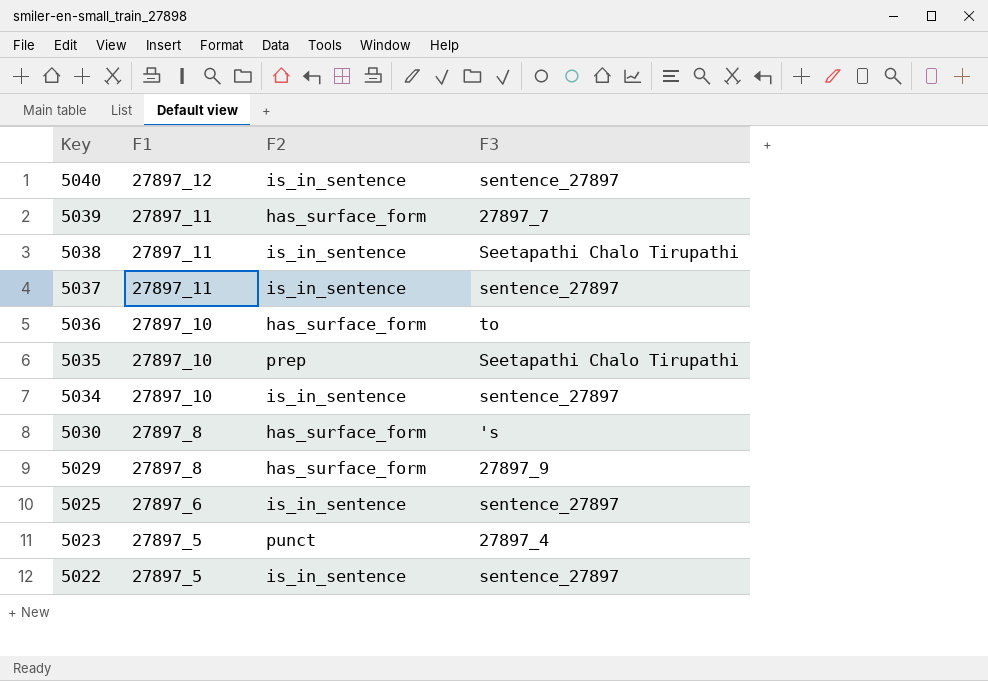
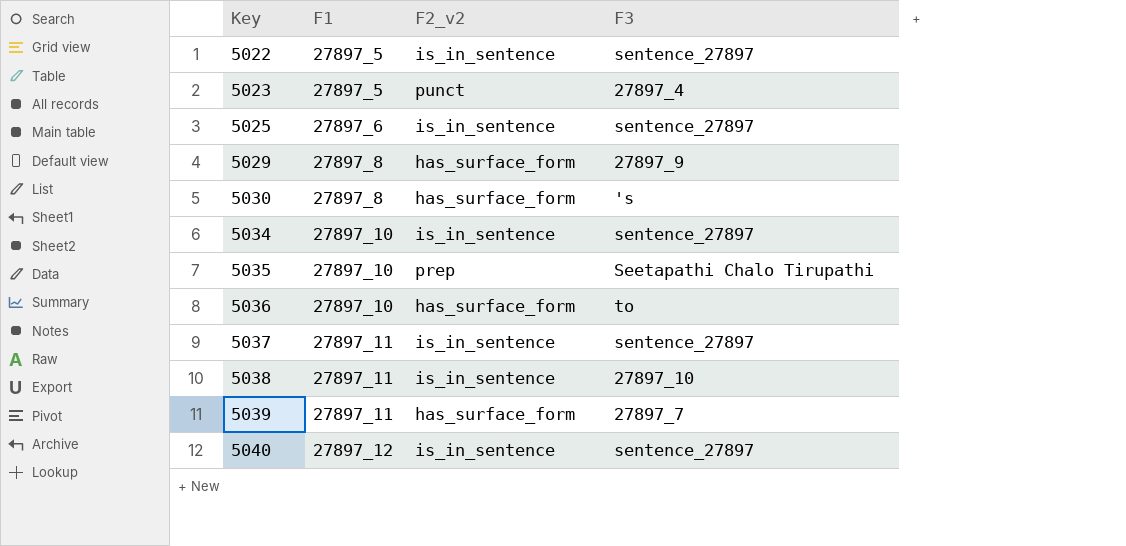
row order: Key descending -> Key ascending
column name: F2 -> F2_v2
5038 | F3: Seetapathi Chalo Tirupathi -> 27897_10

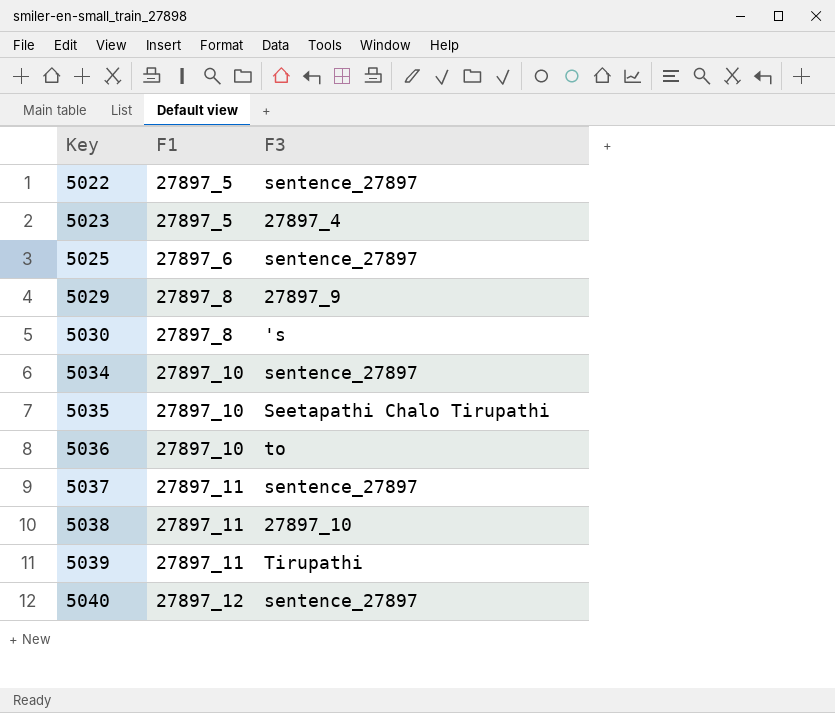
column F2_v2 | position: 3 -> none
5039 | F3: 27897_7 -> Tirupathi

